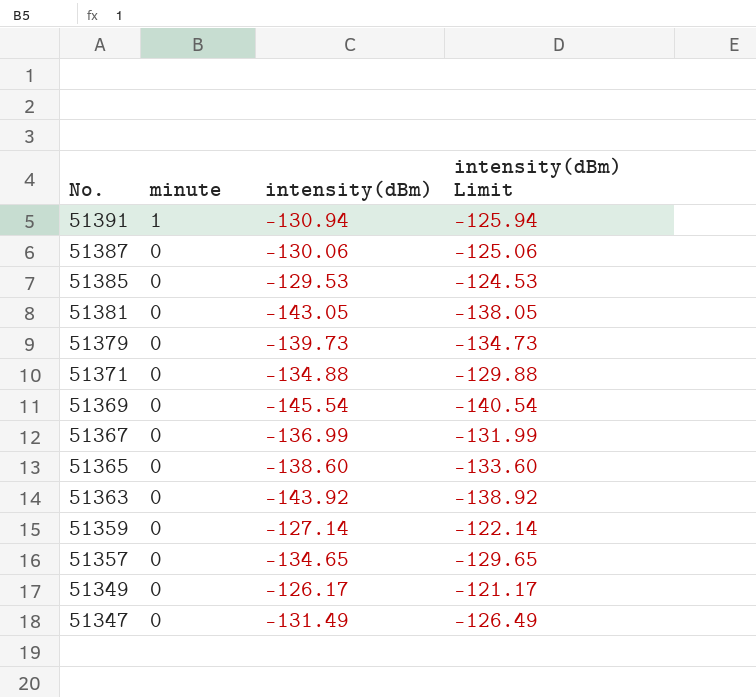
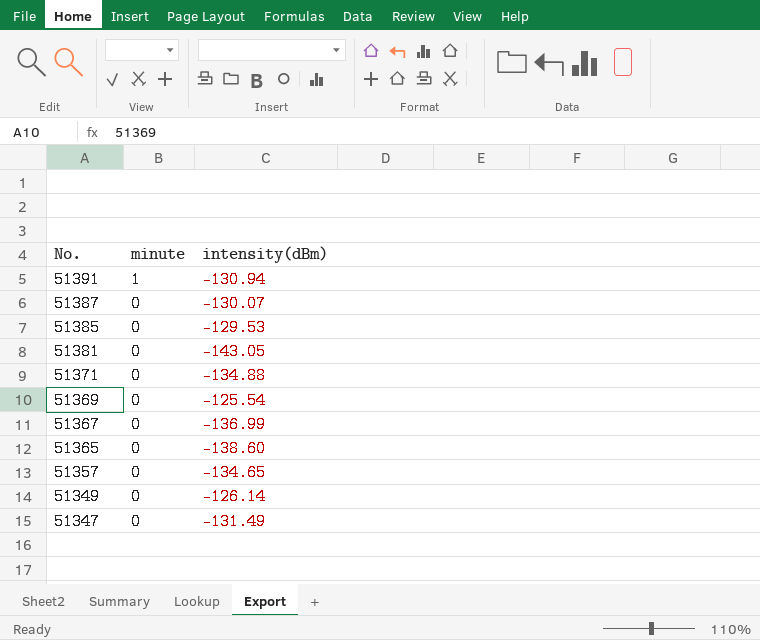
column intensity(dBm) Limit | formula: [intensity(dBm)] + 5 -> none
row 51379: 0 | -139.73 | -134.73 -> none
row 51363: 0 | -143.92 | -138.92 -> none
row 51359: 0 | -127.14 | -122.14 -> none
51387 | intensity(dBm): -130.06 -> -130.07
51369 | intensity(dBm): -145.54 -> -125.54
51349 | intensity(dBm): -126.17 -> -126.14

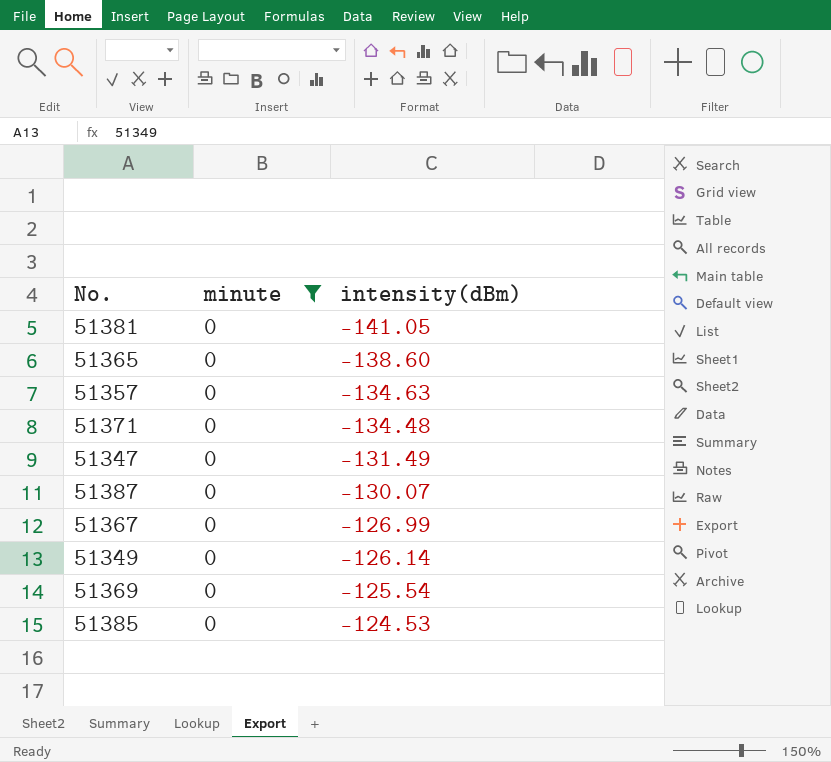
filter: none -> minute = 0
row order: No. descending -> intensity(dBm) ascending
51381 | intensity(dBm): -143.05 -> -141.05
51357 | intensity(dBm): -134.65 -> -134.63
51371 | intensity(dBm): -134.88 -> -134.48
51367 | intensity(dBm): -136.99 -> -126.99
51385 | intensity(dBm): -129.53 -> -124.53

